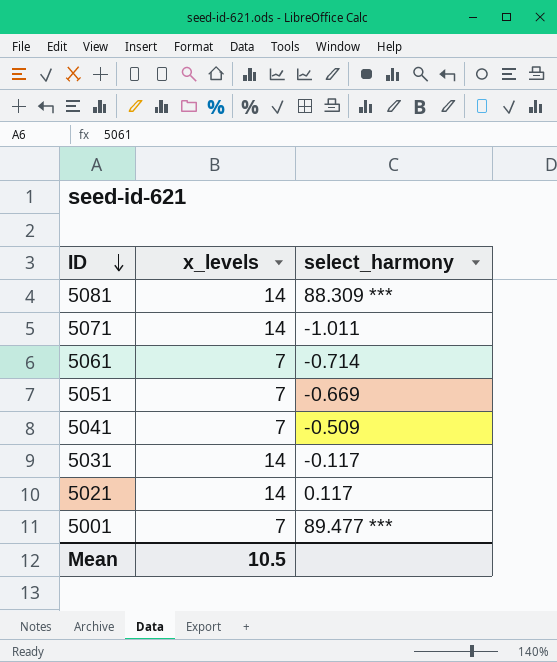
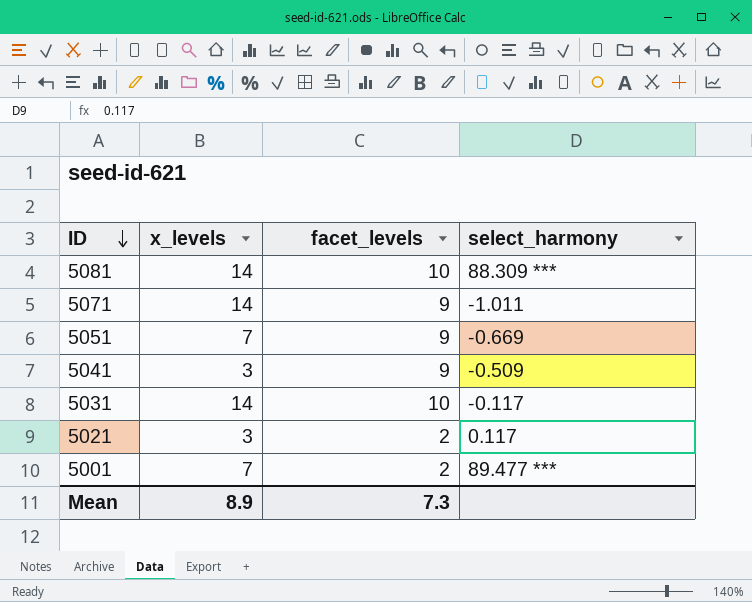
column facet_levels | position: none -> 3
row 5061: 7 | -0.714 -> none
5041 | x_levels: 7 -> 3
5021 | x_levels: 14 -> 3
Mean | x_levels: 10.5 -> 8.9

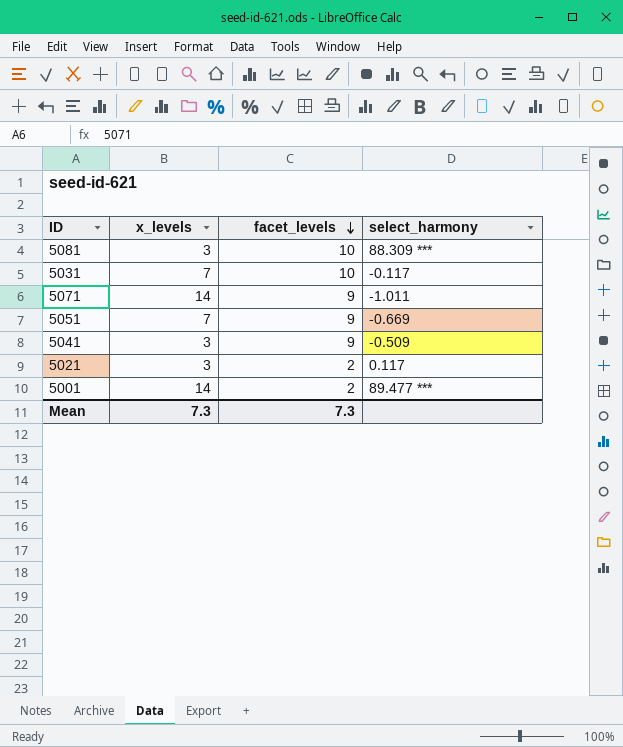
row order: ID descending -> facet_levels descending
5081 | x_levels: 14 -> 3
5031 | x_levels: 14 -> 7
5001 | x_levels: 7 -> 14
Mean | x_levels: 8.9 -> 7.3

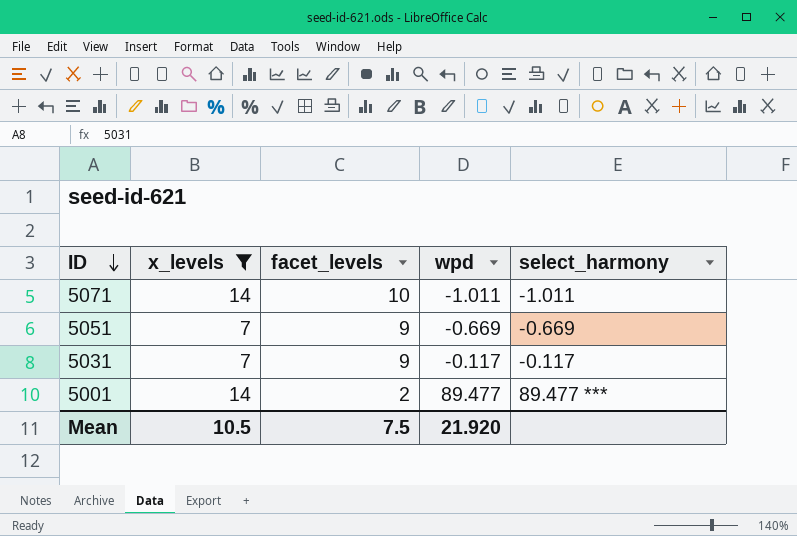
filter: none -> x_levels != 3
row order: facet_levels descending -> ID descending
column wpd | position: none -> 4
5071 | facet_levels: 9 -> 10
5031 | facet_levels: 10 -> 9
Mean | x_levels: 7.3 -> 10.5
Mean | facet_levels: 7.3 -> 7.5

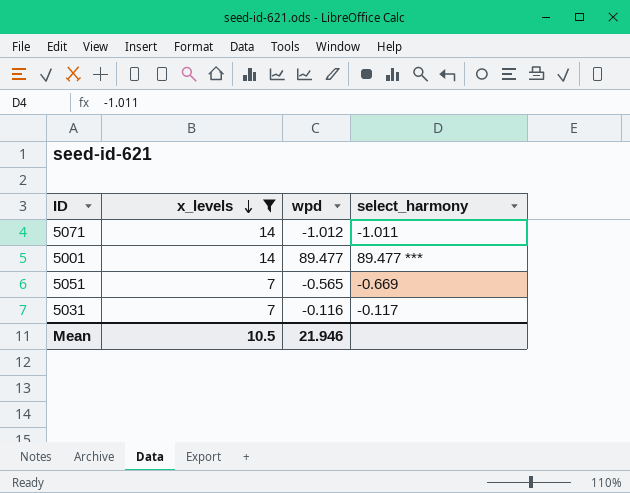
row order: ID descending -> x_levels descending
column facet_levels | position: 3 -> none
5071 | wpd: -1.011 -> -1.012
5051 | wpd: -0.669 -> -0.565
5031 | wpd: -0.117 -> -0.116
Mean | wpd: 21.920 -> 21.946

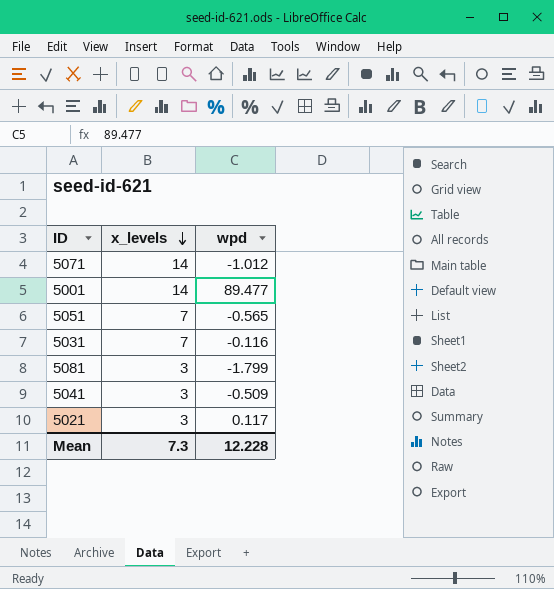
filter: x_levels != 3 -> none
column select_harmony | position: 4 -> none
Mean | x_levels: 10.5 -> 7.3
Mean | wpd: 21.946 -> 12.228

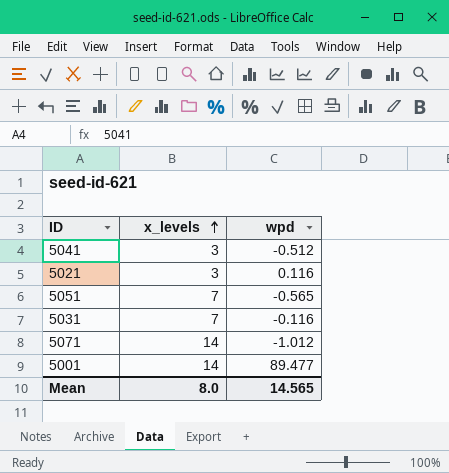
row order: x_levels descending -> x_levels ascending
row 5081: 3 | -1.799 -> none
5041 | wpd: -0.509 -> -0.512
5021 | wpd: 0.117 -> 0.116
Mean | x_levels: 7.3 -> 8.0
Mean | wpd: 12.228 -> 14.565

